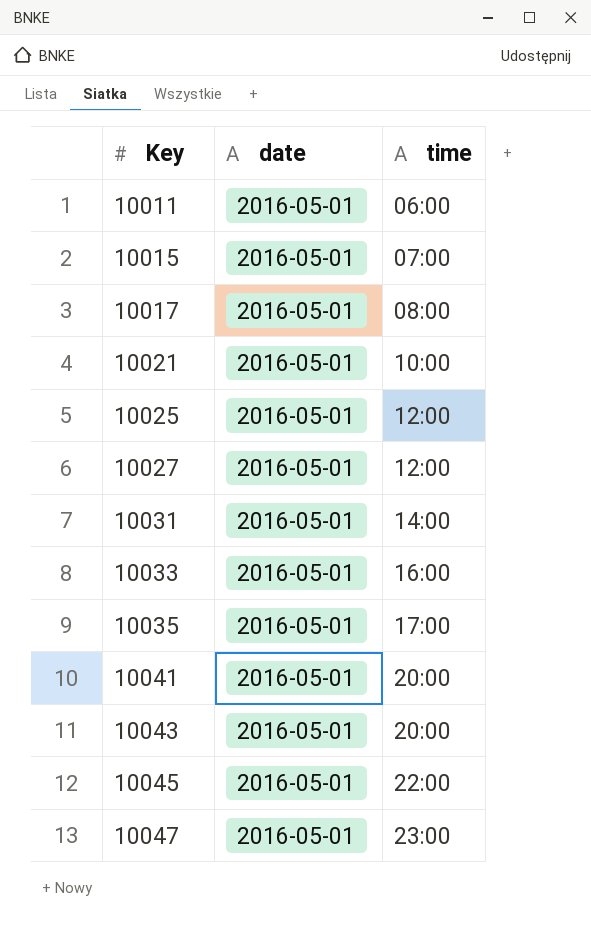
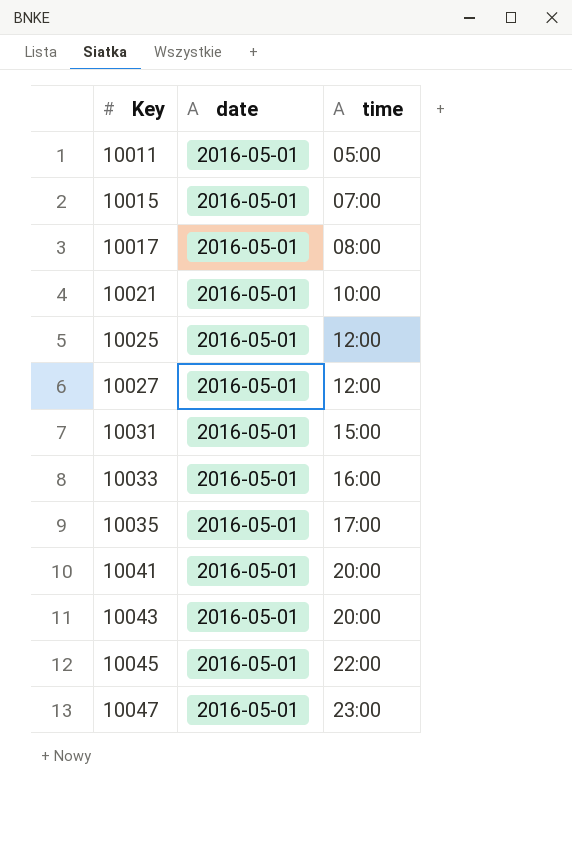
10011 | time: 06:00 -> 05:00
10031 | time: 14:00 -> 15:00

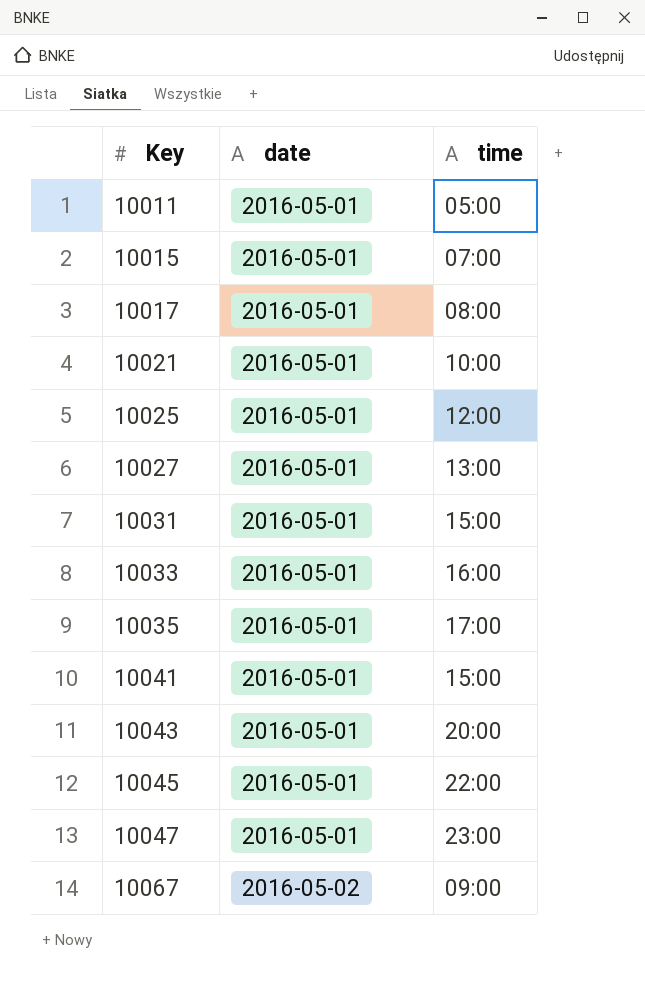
10027 | time: 12:00 -> 13:00
10041 | time: 20:00 -> 15:00
row 10067: none -> 2016-05-02 | 09:00

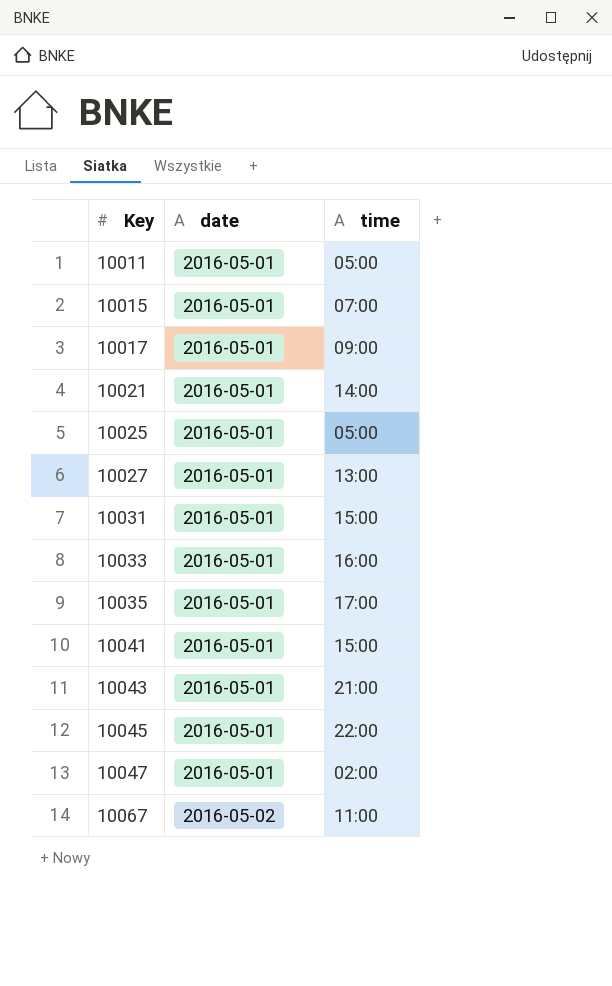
10017 | time: 08:00 -> 09:00
10021 | time: 10:00 -> 14:00
10025 | time: 12:00 -> 05:00
10043 | time: 20:00 -> 21:00
10047 | time: 23:00 -> 02:00
10067 | time: 09:00 -> 11:00

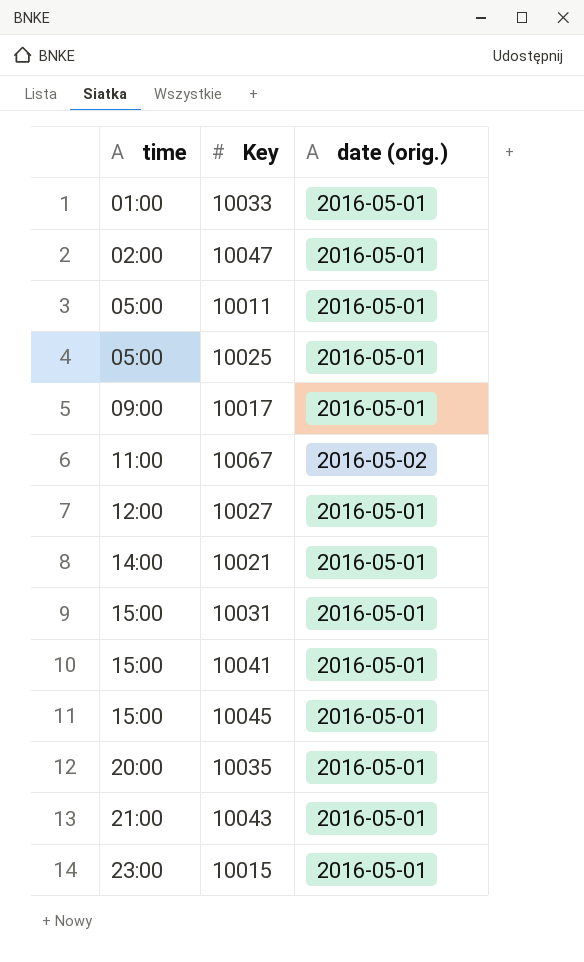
row order: Key ascending -> time ascending
column time | position: 3 -> 1
column name: date -> date (orig.)
10033 | time: 16:00 -> 01:00
10027 | time: 13:00 -> 12:00
10045 | time: 22:00 -> 15:00
10035 | time: 17:00 -> 20:00
10015 | time: 07:00 -> 23:00

